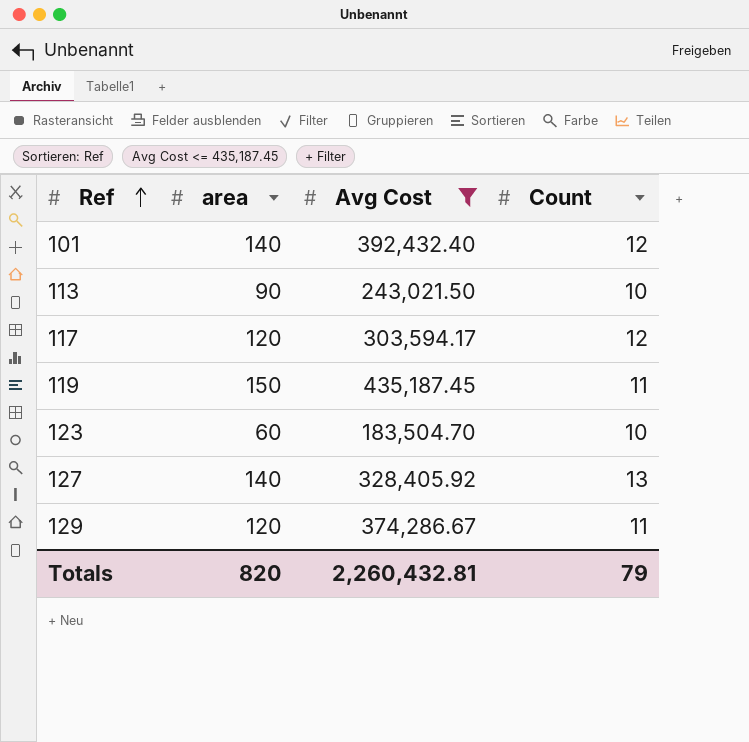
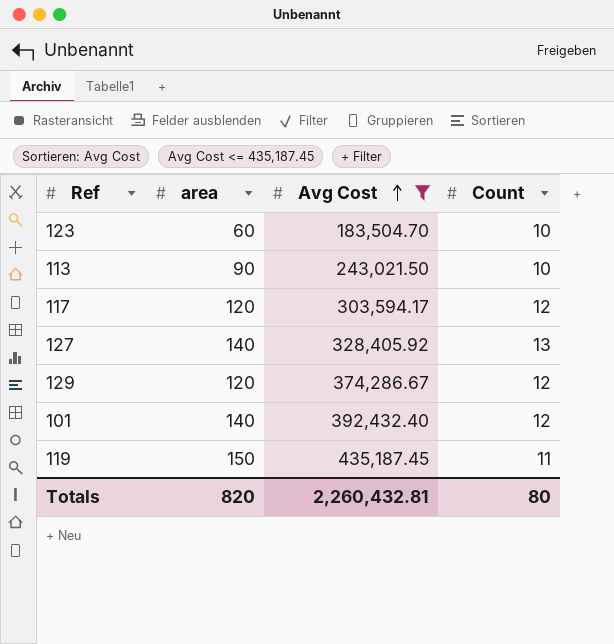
row order: Ref ascending -> Avg Cost ascending
129 | Count: 11 -> 12
Totals | Count: 79 -> 80

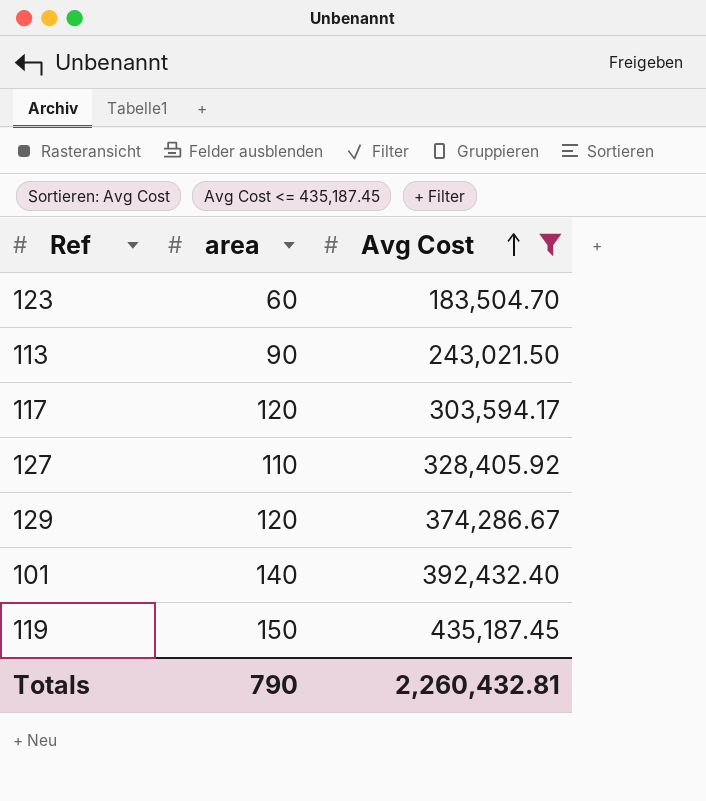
column Count | position: 4 -> none
127 | area: 140 -> 110
Totals | area: 820 -> 790

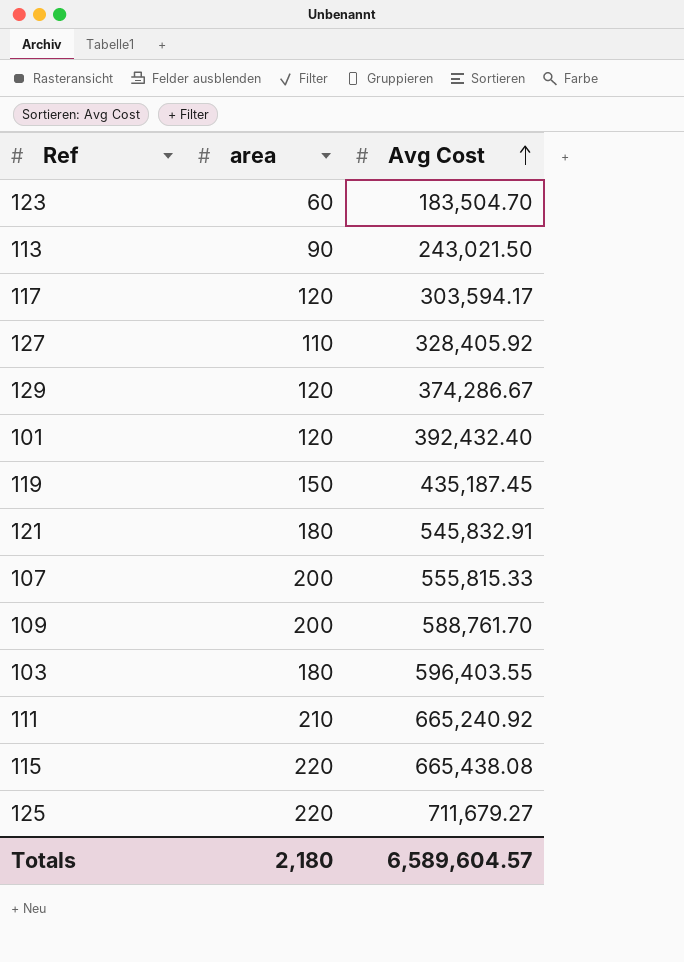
filter: Avg Cost <= 435,187.45 -> none
101 | area: 140 -> 120
Totals | area: 790 -> 2,180
Totals | Avg Cost: 2,260,432.81 -> 6,589,604.57

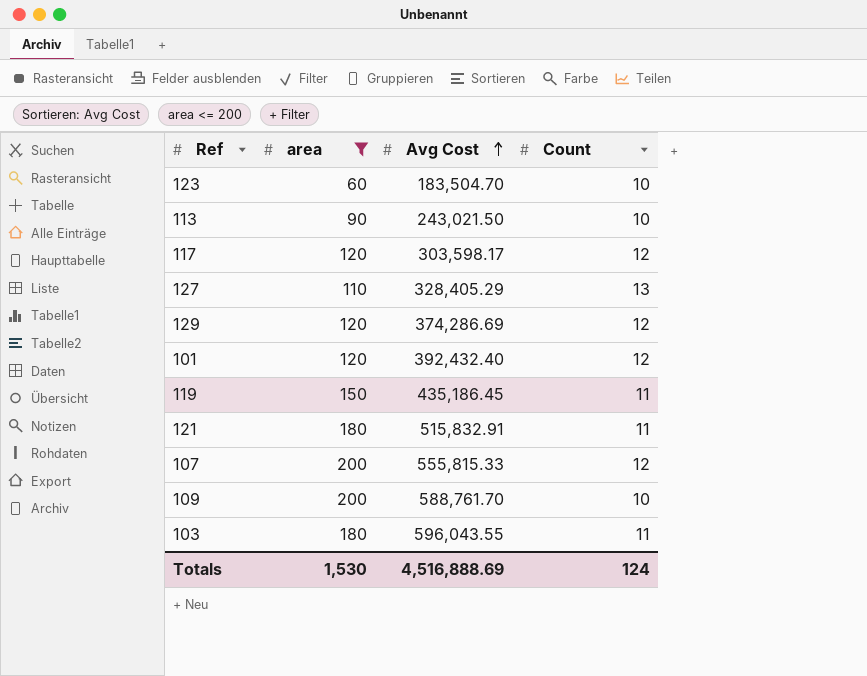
filter: none -> area <= 200
column Count | position: none -> 4
117 | Avg Cost: 303,594.17 -> 303,598.17
127 | Avg Cost: 328,405.92 -> 328,405.29
129 | Avg Cost: 374,286.67 -> 374,286.69
119 | Avg Cost: 435,187.45 -> 435,186.45
121 | Avg Cost: 545,832.91 -> 515,832.91
103 | Avg Cost: 596,403.55 -> 596,043.55
Totals | area: 2,180 -> 1,530
Totals | Avg Cost: 6,589,604.57 -> 4,516,888.69

